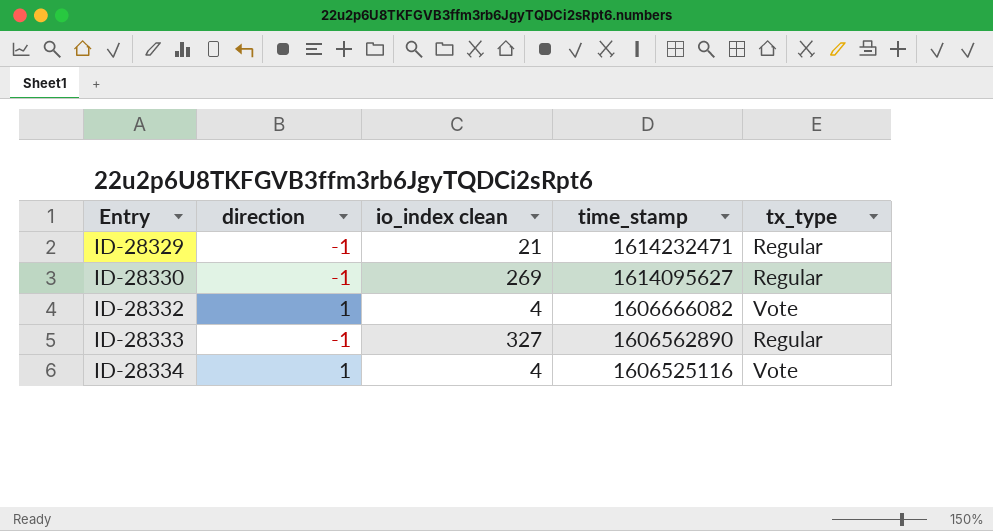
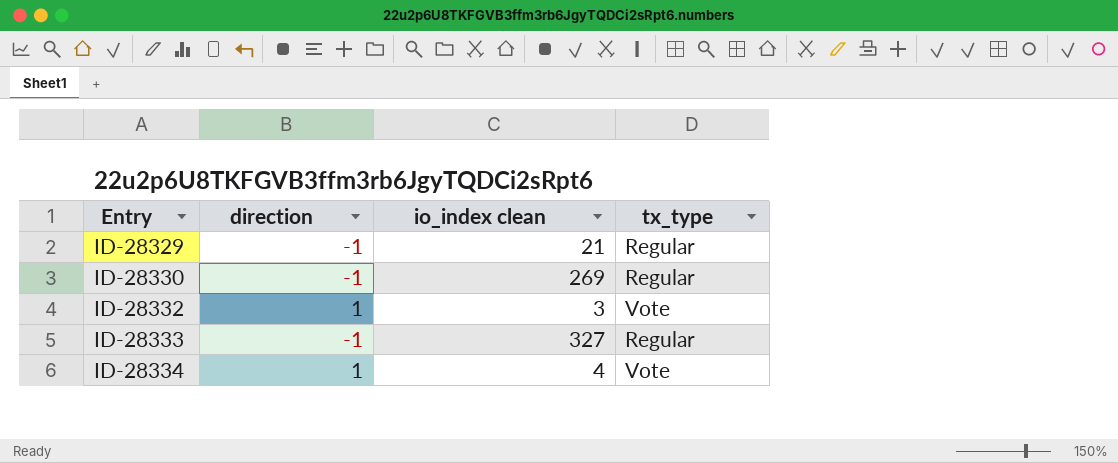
column time_stamp | position: 4 -> none
ID-28332 | io_index clean: 4 -> 3

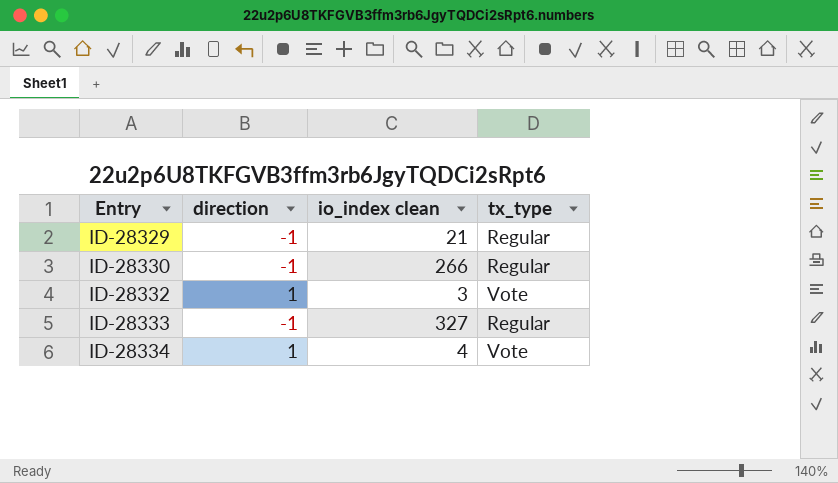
ID-28330 | io_index clean: 269 -> 266

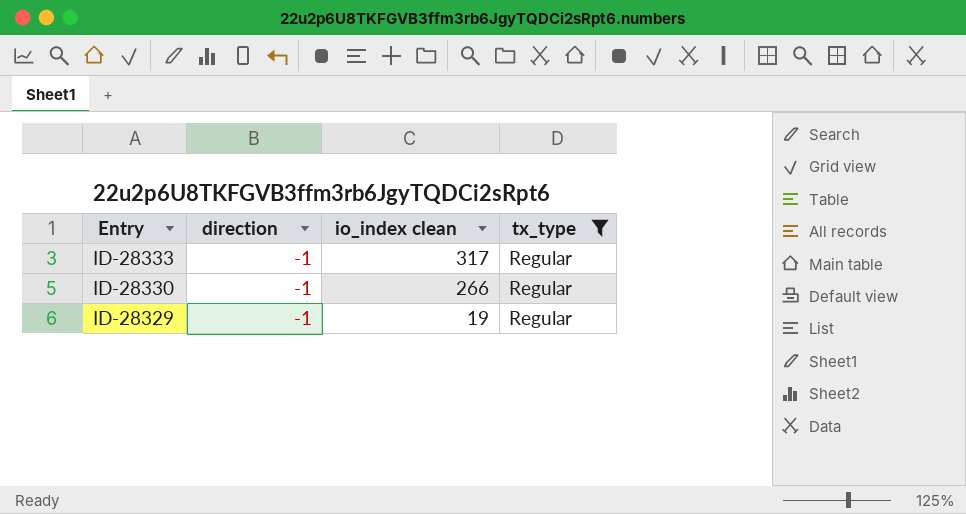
filter: none -> tx_type = Regular
row order: Entry ascending -> Entry descending
ID-28333 | io_index clean: 327 -> 317
ID-28329 | io_index clean: 21 -> 19

